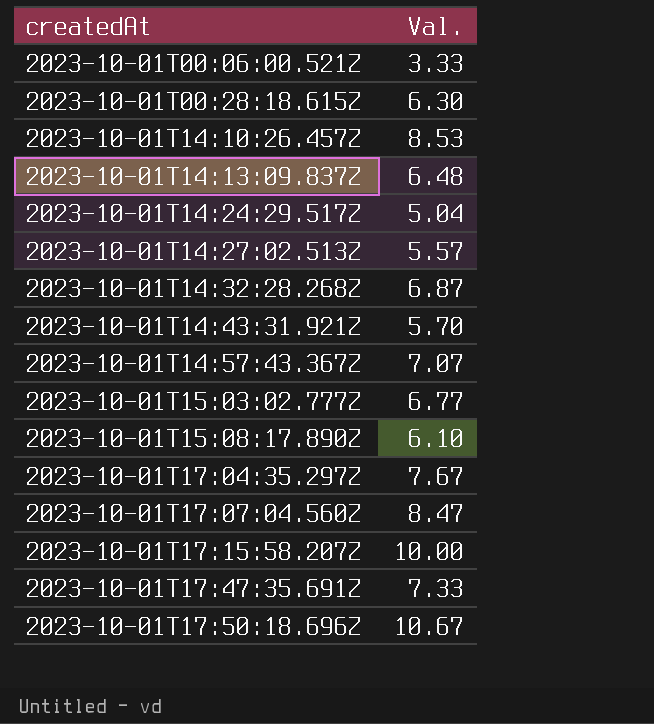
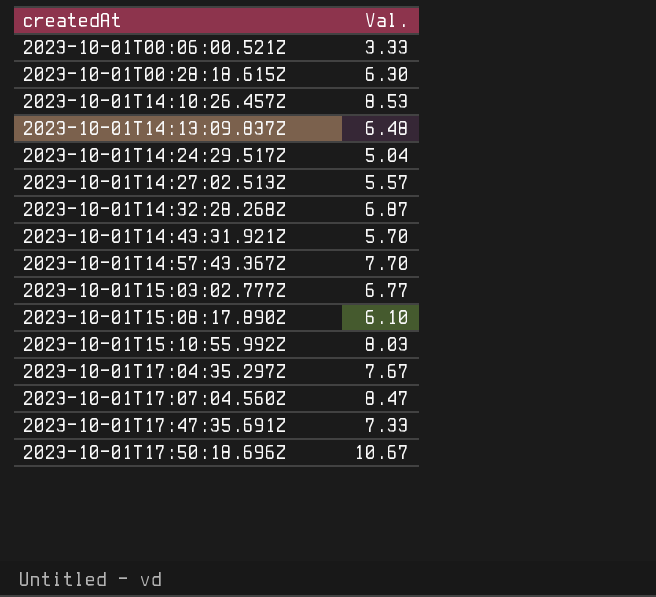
row 2023-10-01T17:15:58.207Z: 10.00 -> none
2023-10-01T14:57:43.367Z | Val.: 7.07 -> 7.70
row 2023-10-01T15:10:55.992Z: none -> 8.03

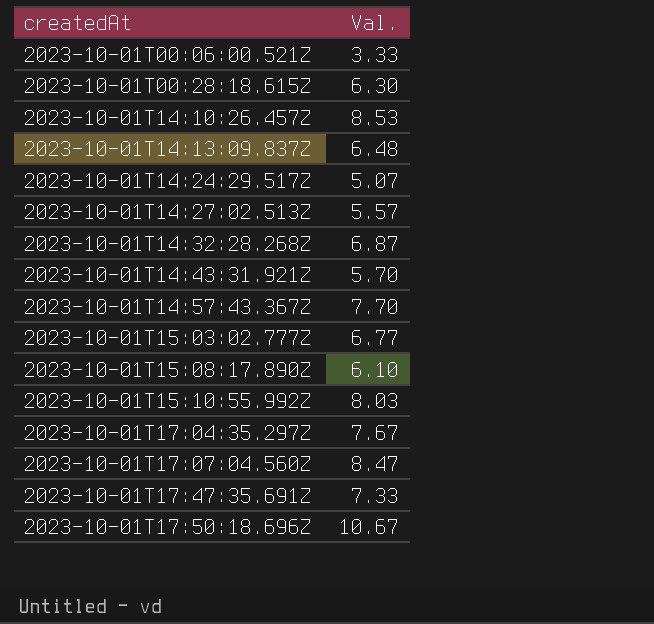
2023-10-01T14:24:29.517Z | Val.: 5.04 -> 5.07

